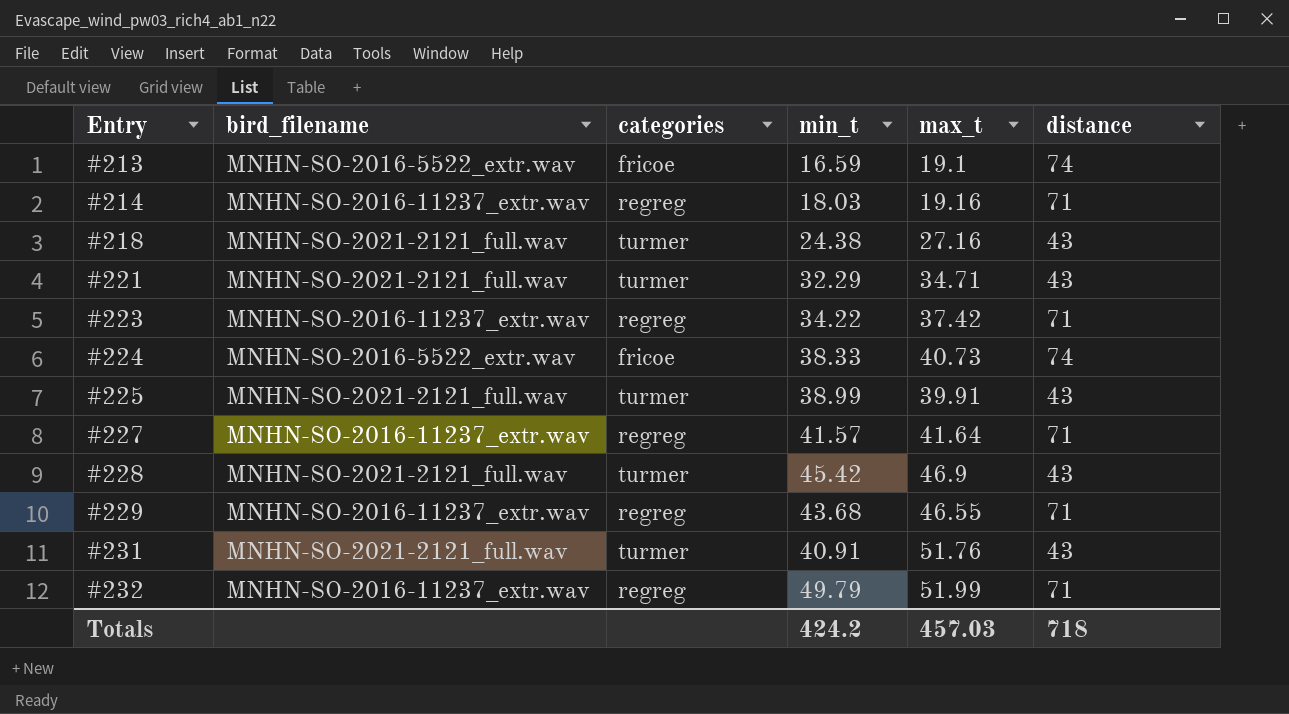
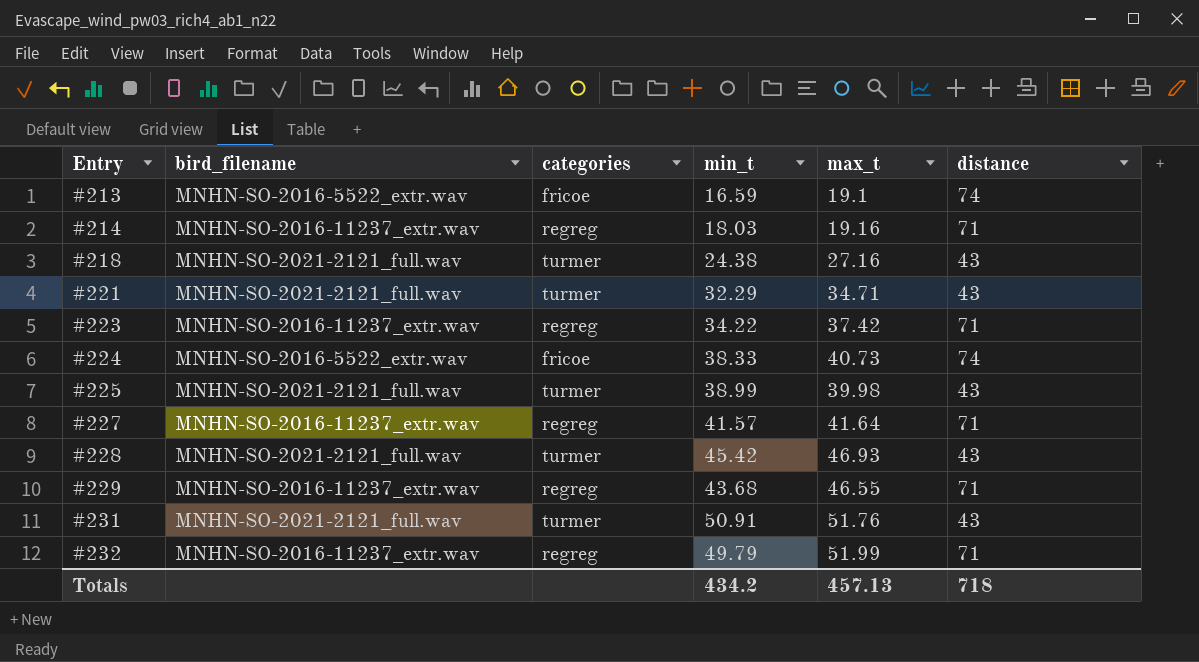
#225 | max_t: 39.91 -> 39.98
#228 | max_t: 46.9 -> 46.93
#231 | min_t: 40.91 -> 50.91
Totals | min_t: 424.2 -> 434.2
Totals | max_t: 457.03 -> 457.13

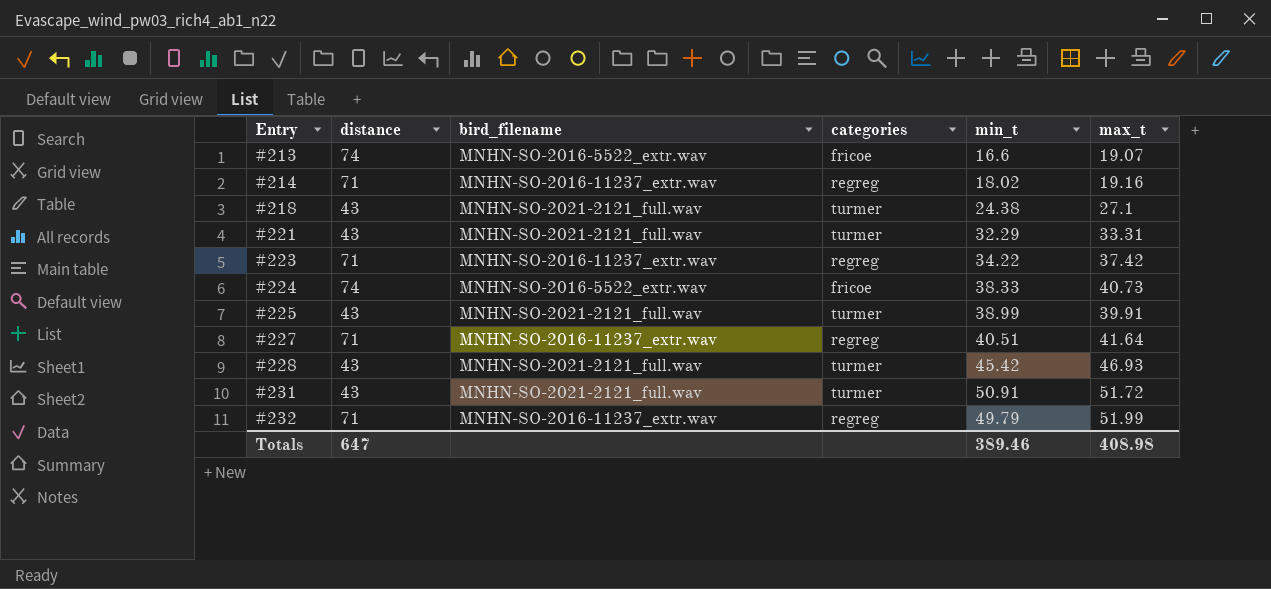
column distance | position: 6 -> 2
row #229: MNHN-SO-2016-11237_extr.wav | regreg | 43.68 | 46.55 | 71 -> none
#213 | min_t: 16.59 -> 16.6
#213 | max_t: 19.1 -> 19.07
#214 | min_t: 18.03 -> 18.02
#218 | max_t: 27.16 -> 27.1
#221 | max_t: 34.71 -> 33.31
#225 | max_t: 39.98 -> 39.91
#227 | min_t: 41.57 -> 40.51
#231 | max_t: 51.76 -> 51.72
Totals | distance: 718 -> 647
Totals | min_t: 434.2 -> 389.46
Totals | max_t: 457.13 -> 408.98

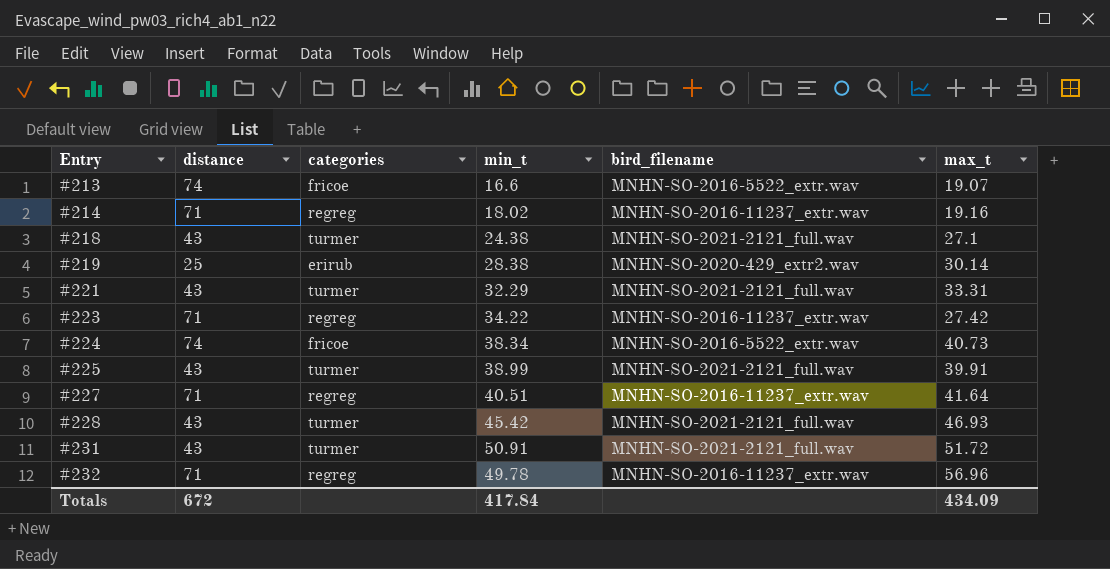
column bird_filename | position: 3 -> 5
row #219: none -> 25 | erirub | 28.38 | MNHN-SO-2020-429_extr2.wav | 30.14
#223 | max_t: 37.42 -> 27.42
#224 | min_t: 38.33 -> 38.34
#232 | min_t: 49.79 -> 49.78
#232 | max_t: 51.99 -> 56.96
Totals | distance: 647 -> 672
Totals | min_t: 389.46 -> 417.84
Totals | max_t: 408.98 -> 434.09

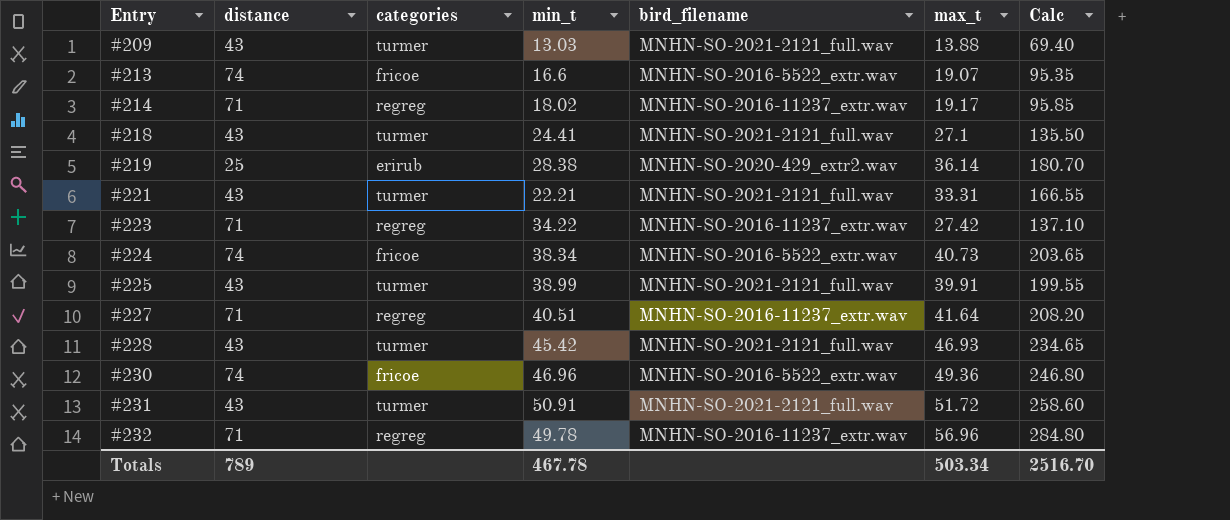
column Calc | formula: none -> [max_t] * 5
row #209: none -> 43 | turmer | 13.03 | MNHN-SO-2021-2121_full.wav | 13.88 | 69.40
#214 | max_t: 19.16 -> 19.17
#218 | min_t: 24.38 -> 24.41
#219 | max_t: 30.14 -> 36.14
#221 | min_t: 32.29 -> 22.21
row #230: none -> 74 | fricoe | 46.96 | MNHN-SO-2016-5522_extr.wav | 49.36 | 246.80
Totals | distance: 672 -> 789
Totals | min_t: 417.84 -> 467.78
Totals | max_t: 434.09 -> 503.34

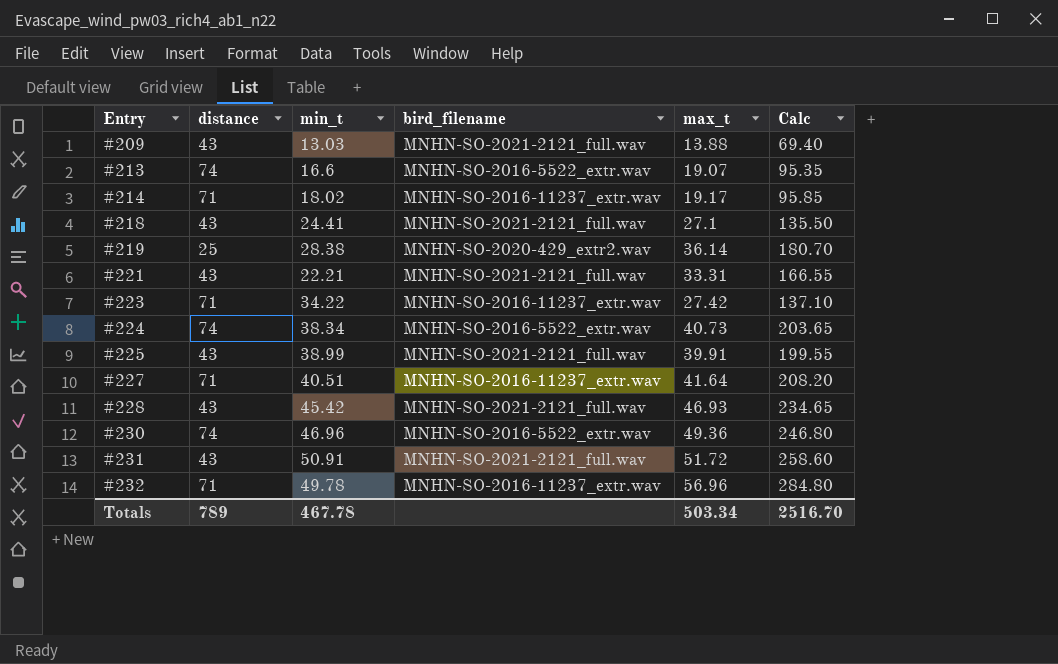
column categories | position: 3 -> none

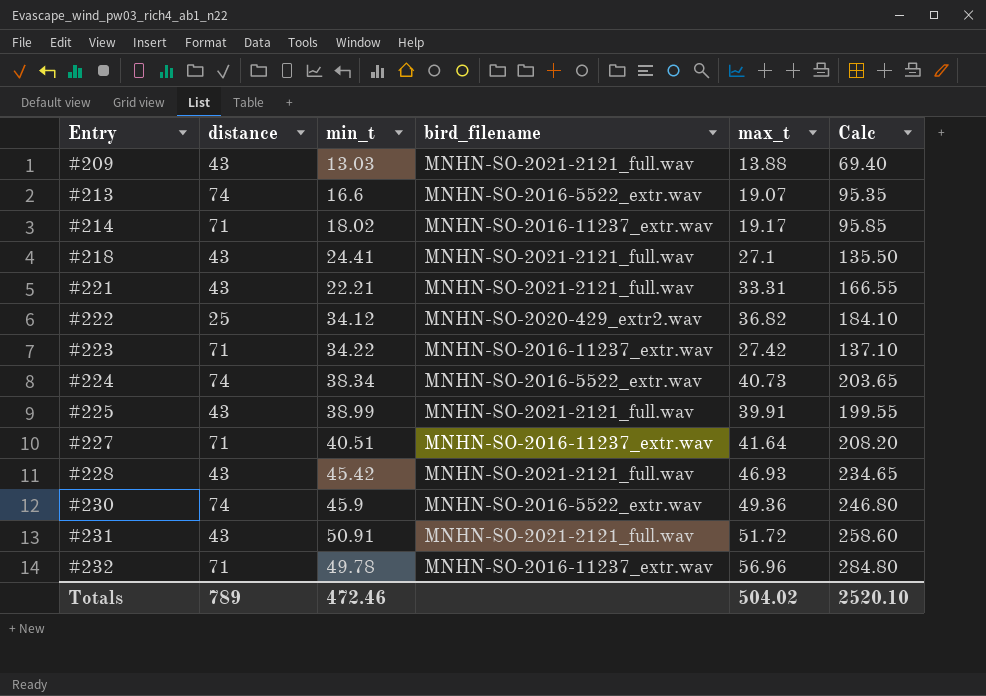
row #219: 25 | 28.38 | MNHN-SO-2020-429_extr2.wav | 36.14 | 180.70 -> none
row #222: none -> 25 | 34.12 | MNHN-SO-2020-429_extr2.wav | 36.82 | 184.10
#230 | min_t: 46.96 -> 45.9
Totals | min_t: 467.78 -> 472.46
Totals | max_t: 503.34 -> 504.02
Totals | Calc: 2516.70 -> 2520.10

